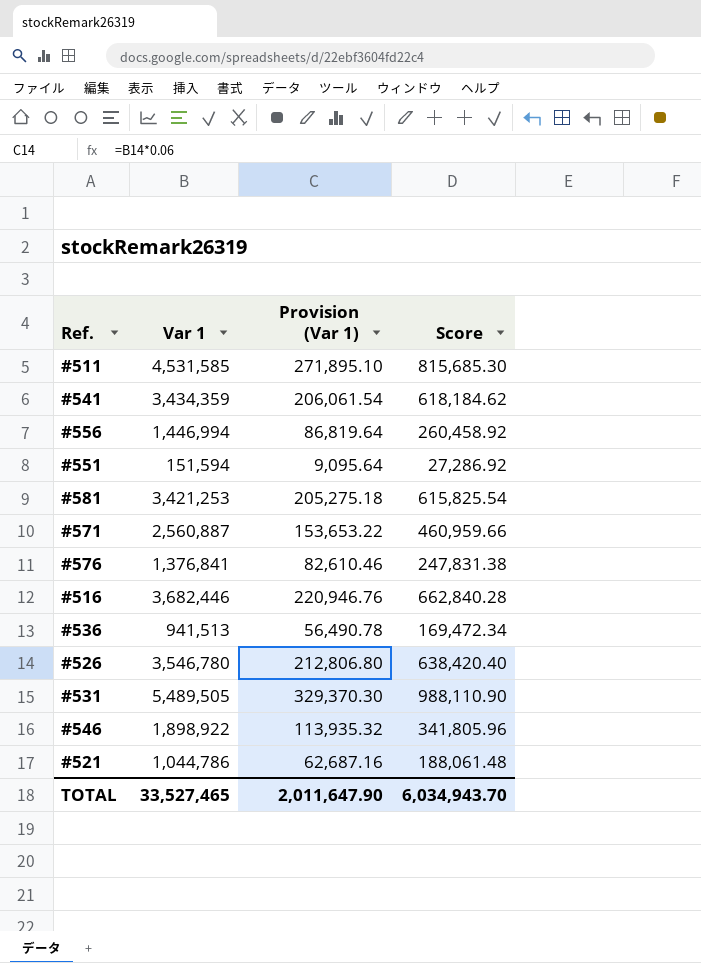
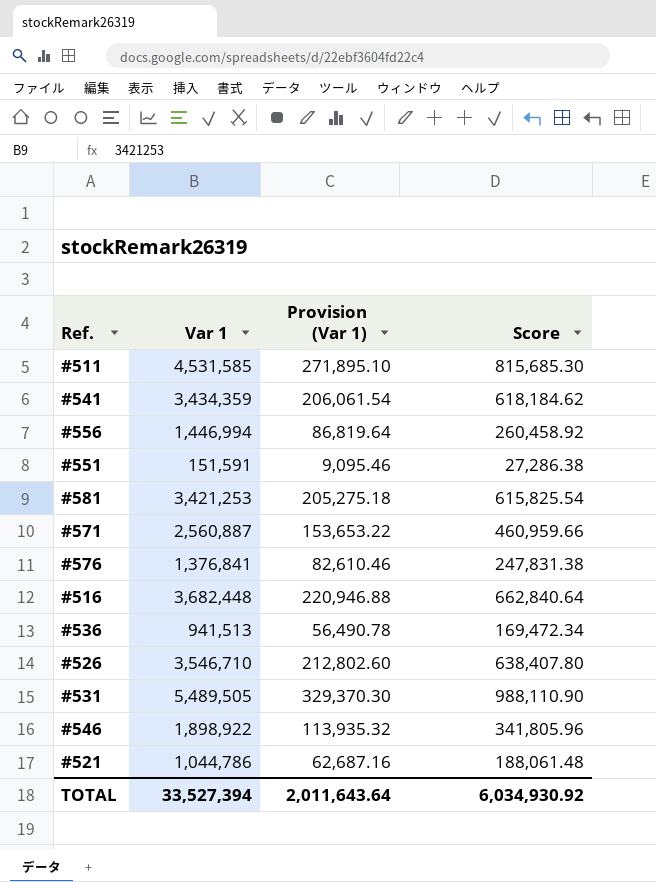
#551 | Var 1: 151,594 -> 151,591
#551 | Provision (Var 1): 9,095.64 -> 9,095.46
#551 | Score: 27,286.92 -> 27,286.38
#516 | Var 1: 3,682,446 -> 3,682,448
#516 | Provision (Var 1): 220,946.76 -> 220,946.88
#516 | Score: 662,840.28 -> 662,840.64
#526 | Var 1: 3,546,780 -> 3,546,710
#526 | Provision (Var 1): 212,806.80 -> 212,802.60
#526 | Score: 638,420.40 -> 638,407.80
TOTAL | Var 1: 33,527,465 -> 33,527,394
TOTAL | Provision (Var 1): 2,011,647.90 -> 2,011,643.64
TOTAL | Score: 6,034,943.70 -> 6,034,930.92

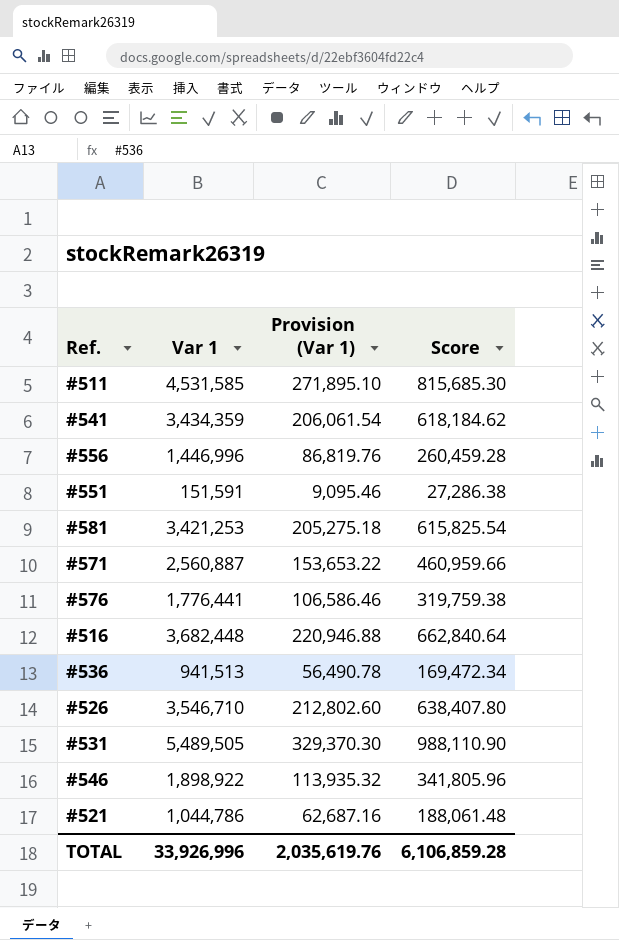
#556 | Var 1: 1,446,994 -> 1,446,996
#556 | Provision (Var 1): 86,819.64 -> 86,819.76
#556 | Score: 260,458.92 -> 260,459.28
#576 | Var 1: 1,376,841 -> 1,776,441
#576 | Provision (Var 1): 82,610.46 -> 106,586.46
#576 | Score: 247,831.38 -> 319,759.38
TOTAL | Var 1: 33,527,394 -> 33,926,996
TOTAL | Provision (Var 1): 2,011,643.64 -> 2,035,619.76
TOTAL | Score: 6,034,930.92 -> 6,106,859.28

